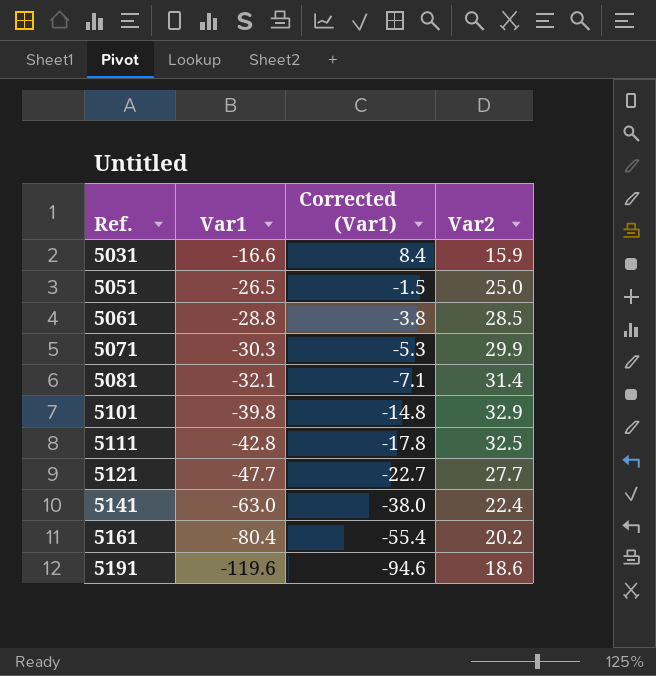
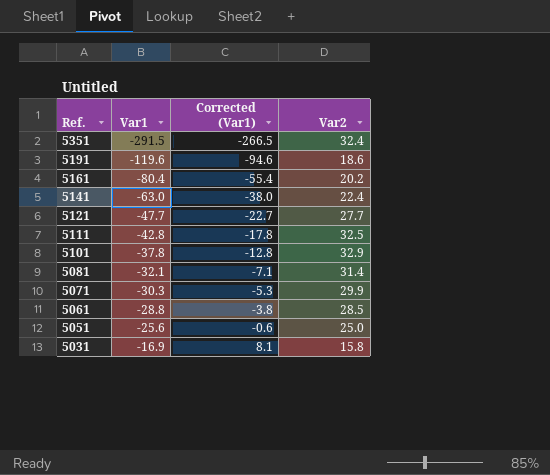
row order: Ref. ascending -> Ref. descending
row 5351: none -> -291.5 | -266.5 | 32.4
5101 | Var1: -39.8 -> -37.8
5101 | Corrected (Var1): -14.8 -> -12.8
5051 | Var1: -26.5 -> -25.6
5051 | Corrected (Var1): -1.5 -> -0.6
5031 | Var1: -16.6 -> -16.9
5031 | Corrected (Var1): 8.4 -> 8.1
5031 | Var2: 15.9 -> 15.8

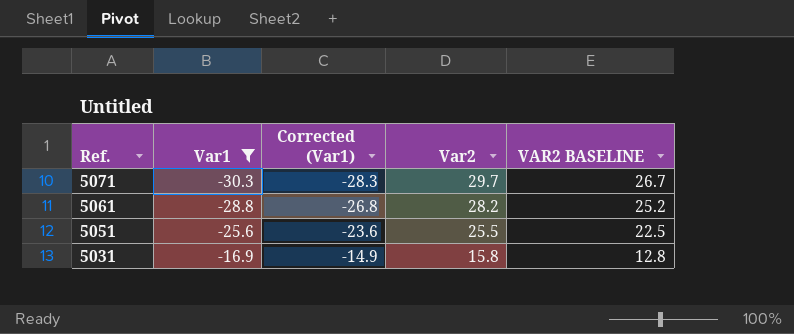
filter: none -> Var1 >= -30.3
column Corrected (Var1) | formula: [Var1] + 25 -> [Var1] + 2
column VAR2 BASELINE | formula: none -> [Var2] - 3
5071 | Var2: 29.9 -> 29.7
5061 | Var2: 28.5 -> 28.2
5051 | Var2: 25.0 -> 25.5

